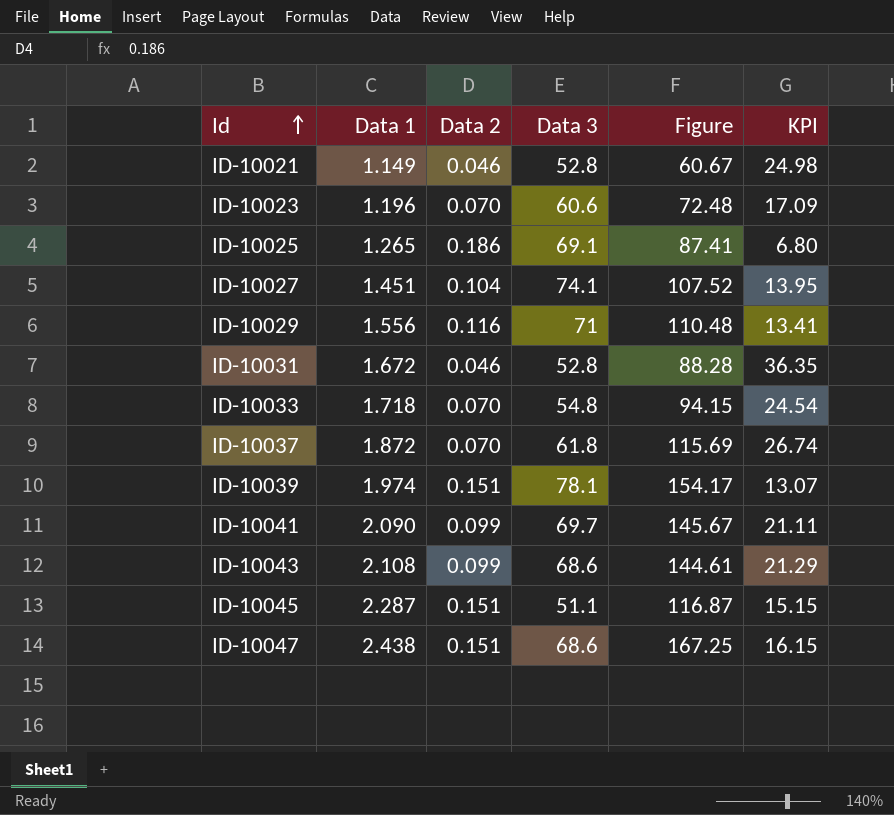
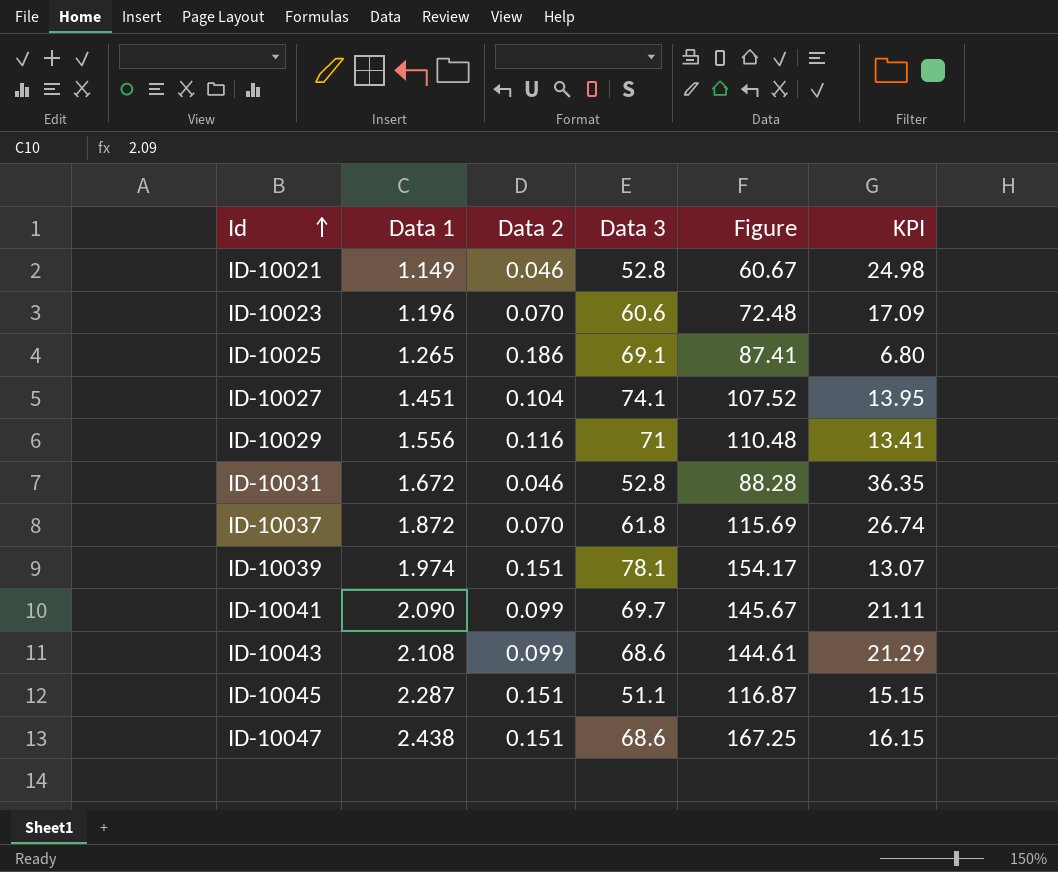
row ID-10033: 1.718 | 0.070 | 54.8 | 94.15 | 24.54 -> none

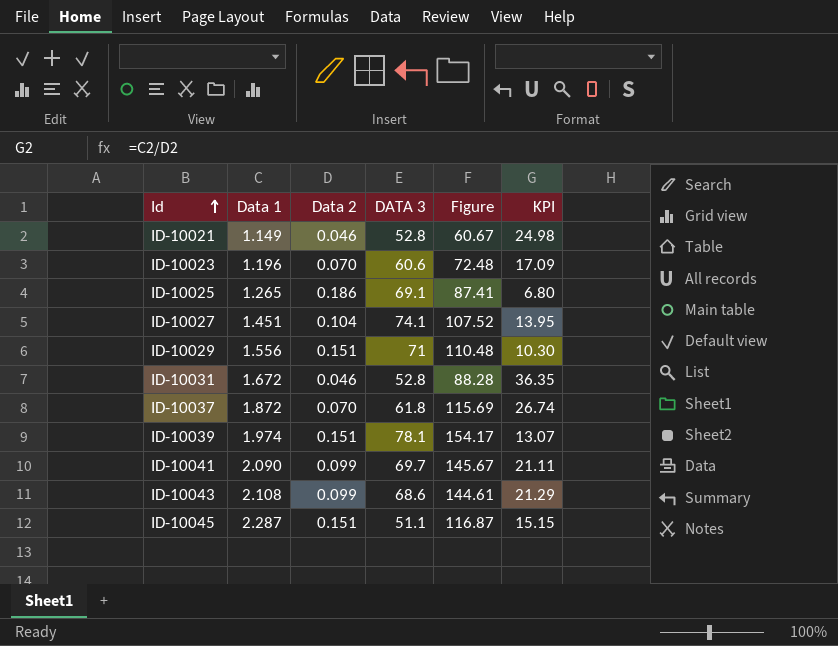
column name: Data 3 -> DATA 3
row ID-10047: 2.438 | 0.151 | 68.6 | 167.25 | 16.15 -> none
ID-10029 | Data 2: 0.116 -> 0.151
ID-10029 | KPI: 13.41 -> 10.30

